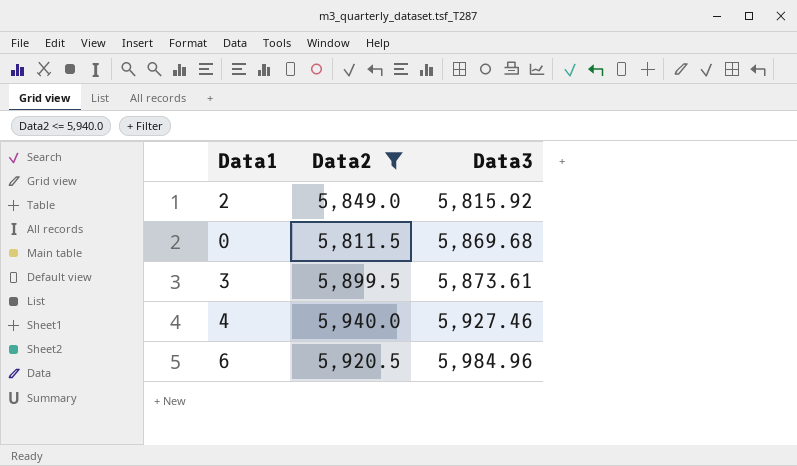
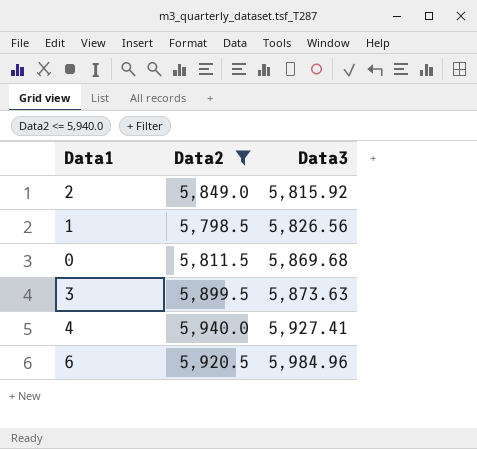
row 1: none -> 5,798.5 | 5,826.56
3 | Data3: 5,873.61 -> 5,873.63
4 | Data3: 5,927.46 -> 5,927.41

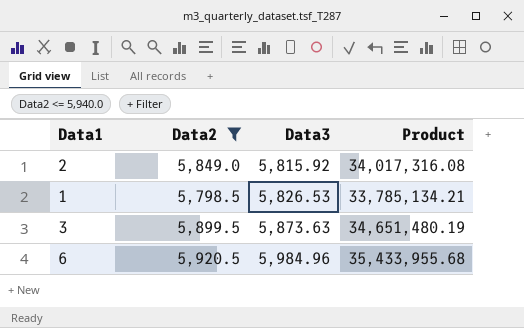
column Product | formula: none -> [Data2] * [Data3]
row 0: 5,811.5 | 5,869.68 -> none
row 4: 5,940.0 | 5,927.41 -> none
1 | Data3: 5,826.56 -> 5,826.53

